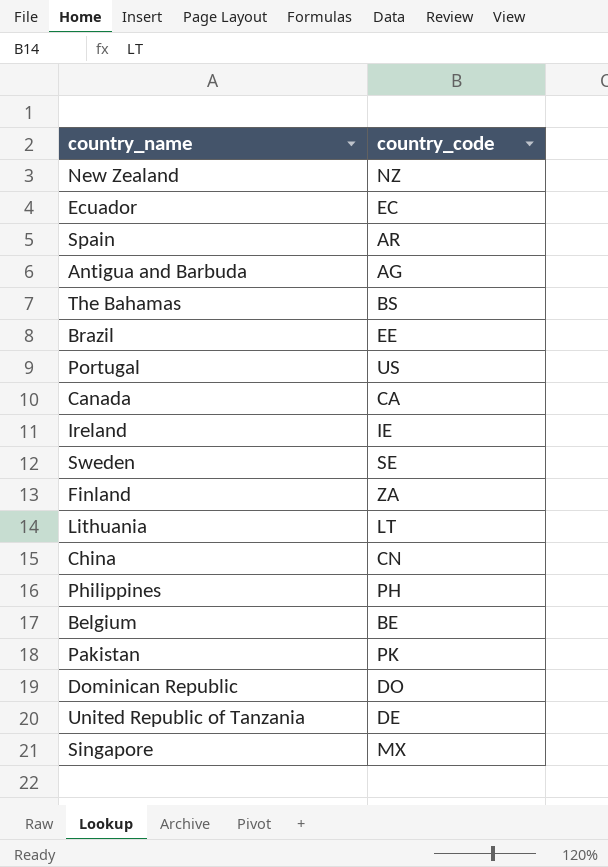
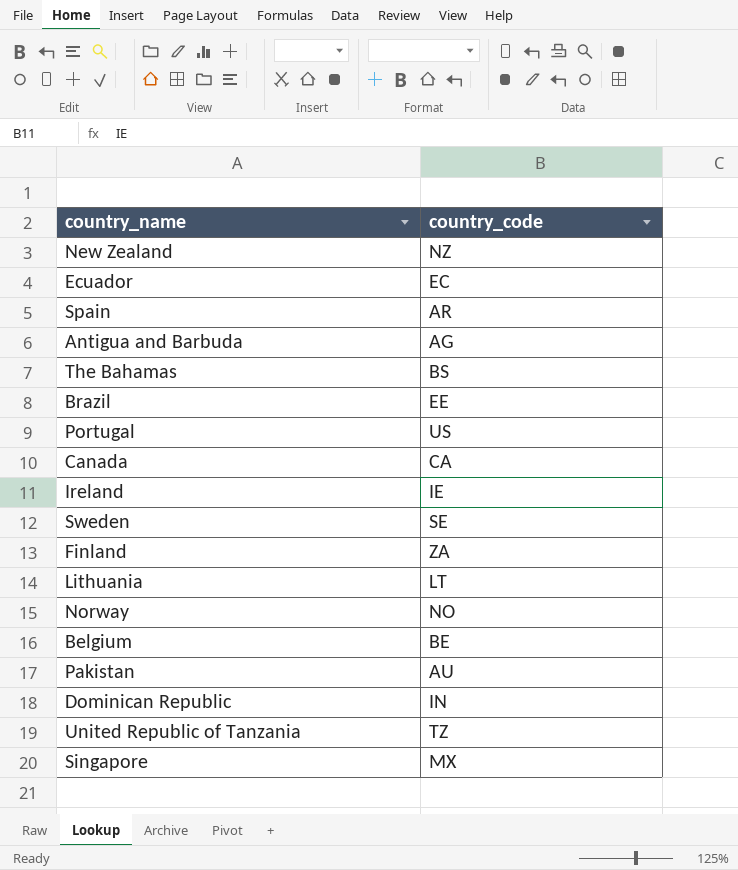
row China: CN -> none
row Philippines: PH -> none
row Norway: none -> NO
Pakistan | country_code: PK -> AU
Dominican Republic | country_code: DO -> IN
United Republic of Tanzania | country_code: DE -> TZ

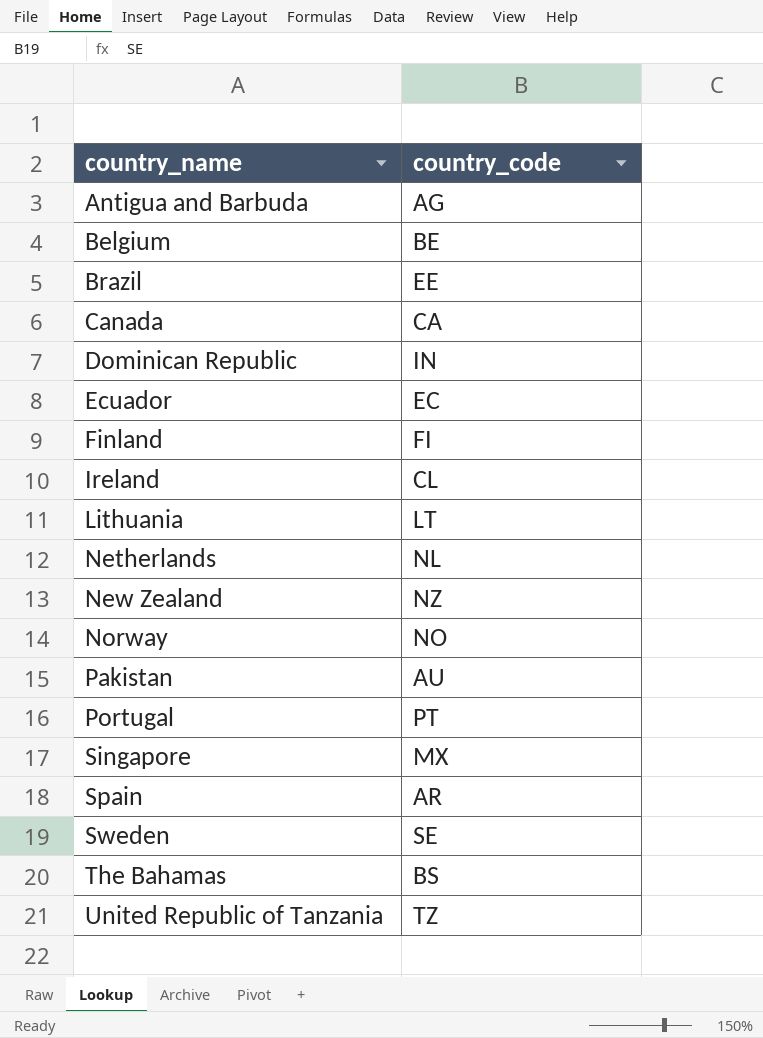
row order: none -> country_name ascending
Finland | country_code: ZA -> FI
Ireland | country_code: IE -> CL
row Netherlands: none -> NL
Portugal | country_code: US -> PT

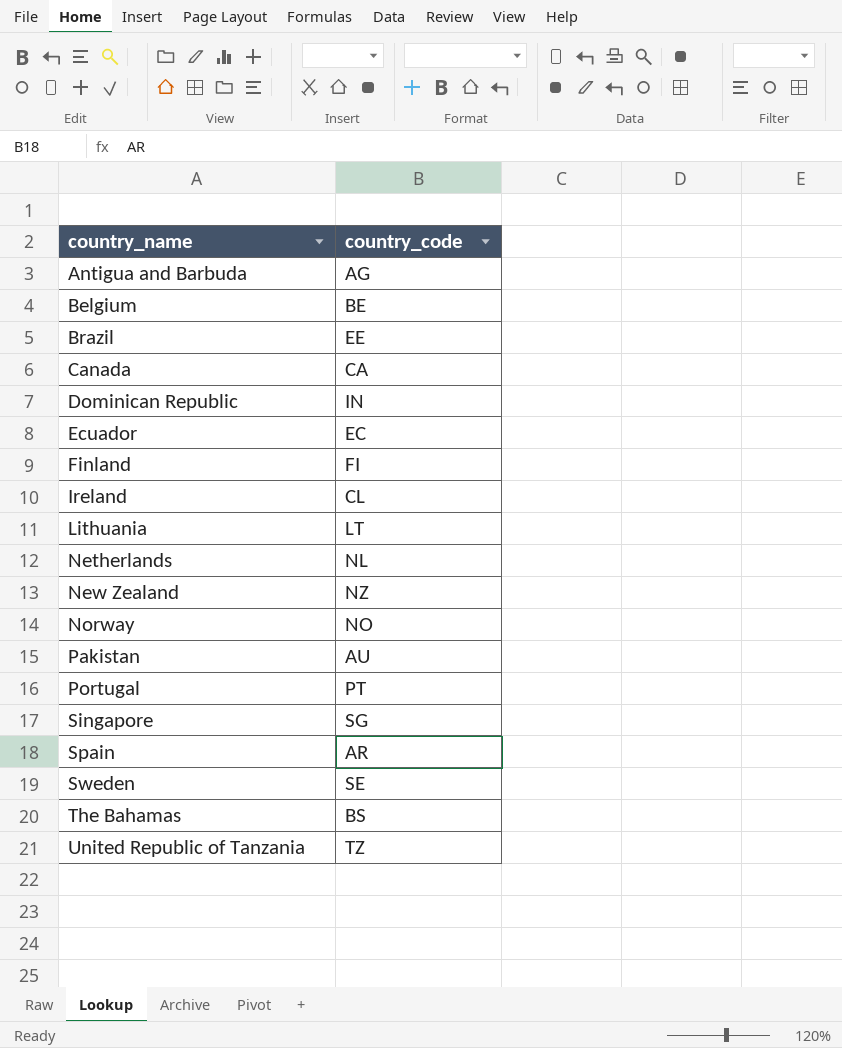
Singapore | country_code: MX -> SG

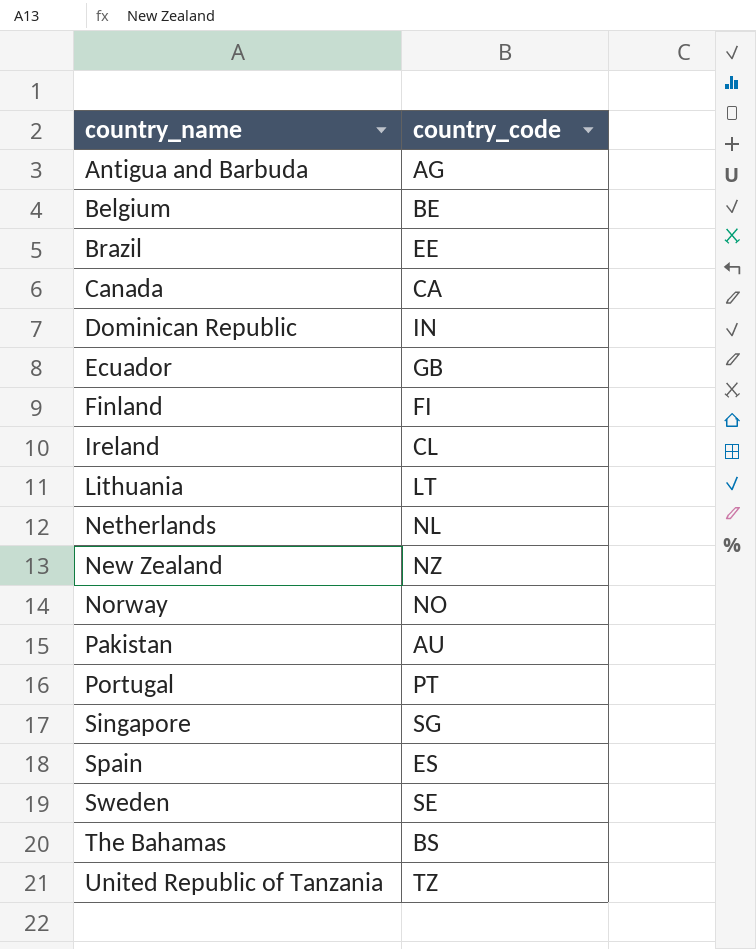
Ecuador | country_code: EC -> GB
Spain | country_code: AR -> ES

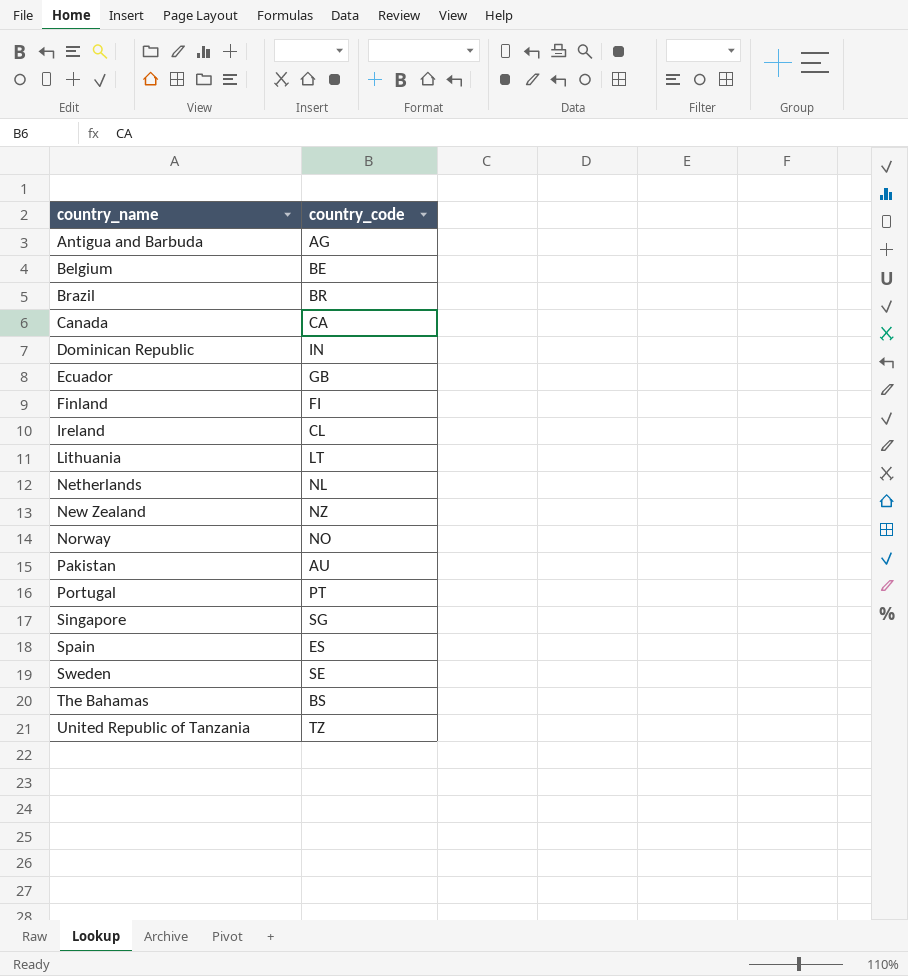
Brazil | country_code: EE -> BR

